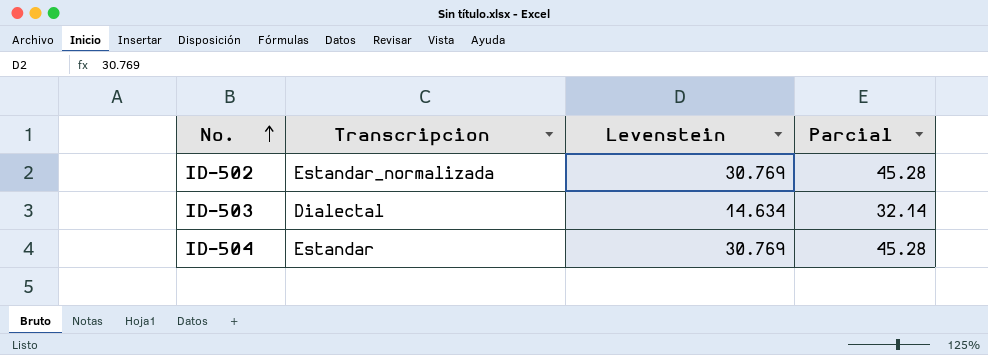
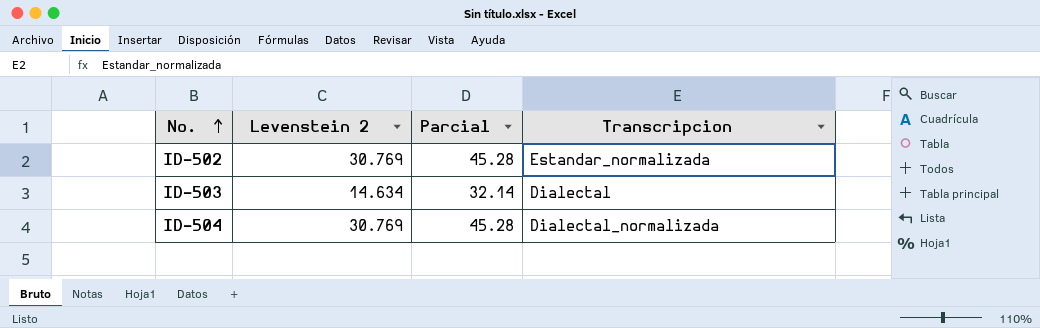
column name: Levenstein -> Levenstein 2
column Transcripcion | position: 2 -> 4
ID-504 | Transcripcion: Estandar -> Dialectal_normalizada

